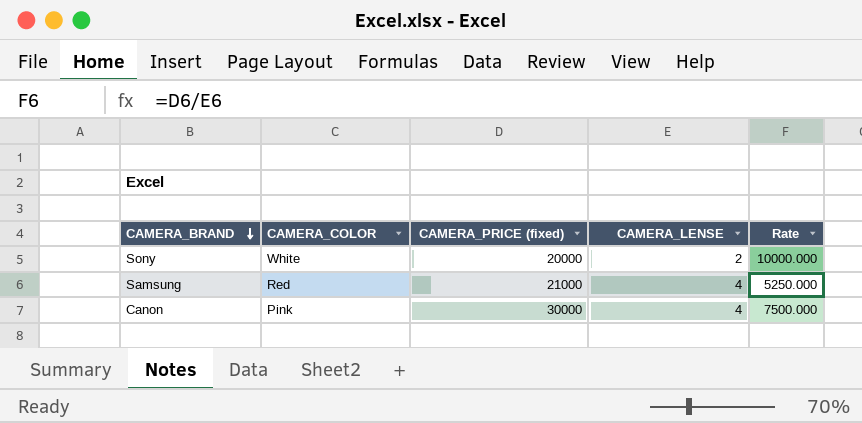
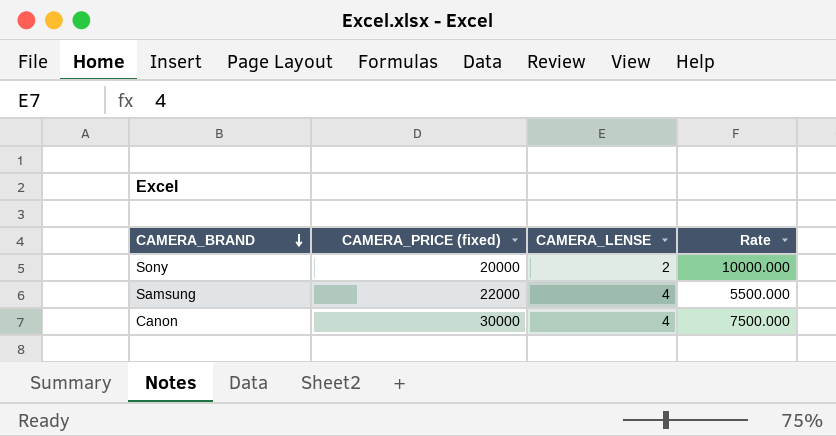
column CAMERA_COLOR | position: 2 -> none
Samsung | CAMERA_PRICE (fixed): 21000 -> 22000
Samsung | Rate: 5250.000 -> 5500.000

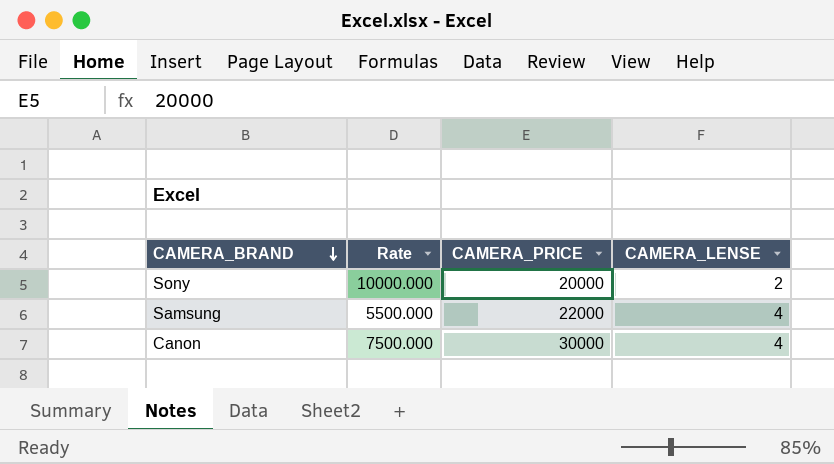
column Rate | position: 4 -> 2
column name: CAMERA_PRICE (fixed) -> CAMERA_PRICE

